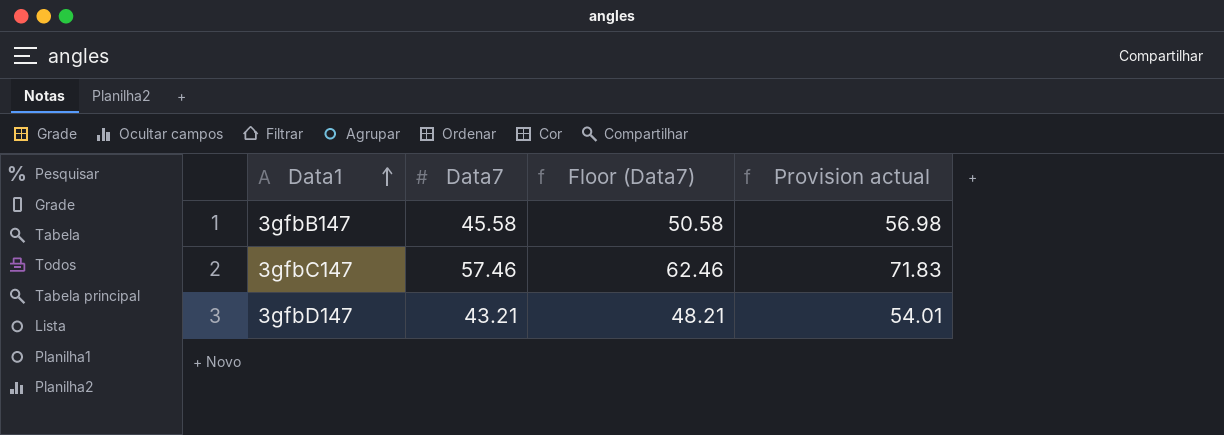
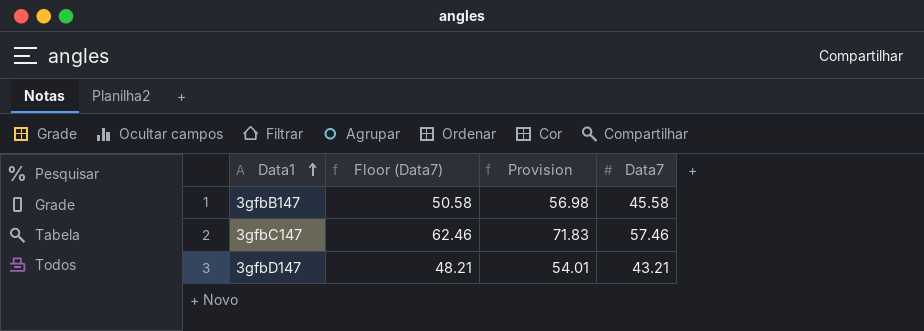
column name: Provision actual -> Provision
column Data7 | position: 2 -> 4

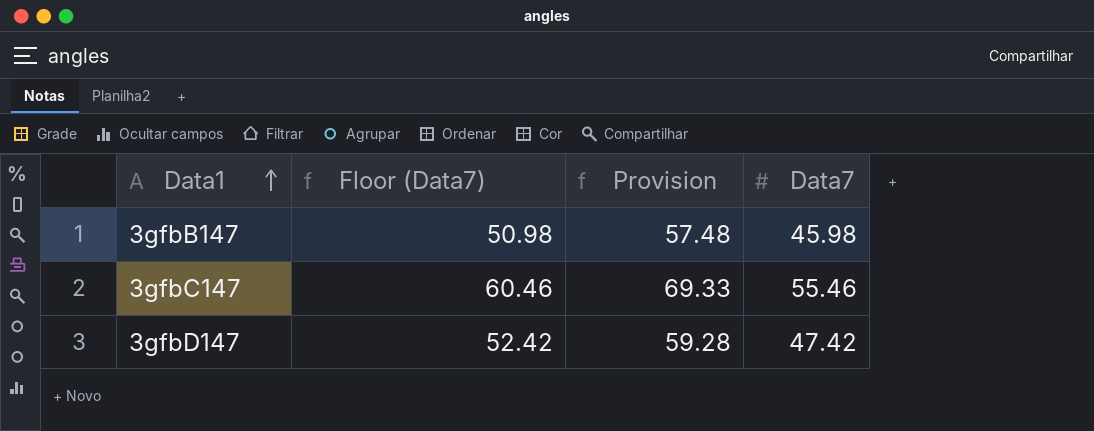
3gfbB147 | Floor (Data7): 50.58 -> 50.98
3gfbB147 | Provision: 56.98 -> 57.48
3gfbB147 | Data7: 45.58 -> 45.98
3gfbC147 | Floor (Data7): 62.46 -> 60.46
3gfbC147 | Provision: 71.83 -> 69.33
3gfbC147 | Data7: 57.46 -> 55.46
3gfbD147 | Floor (Data7): 48.21 -> 52.42
3gfbD147 | Provision: 54.01 -> 59.28
3gfbD147 | Data7: 43.21 -> 47.42

